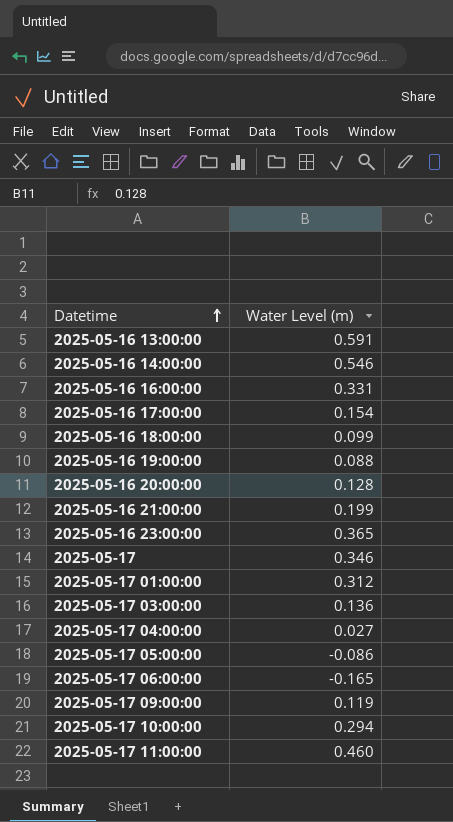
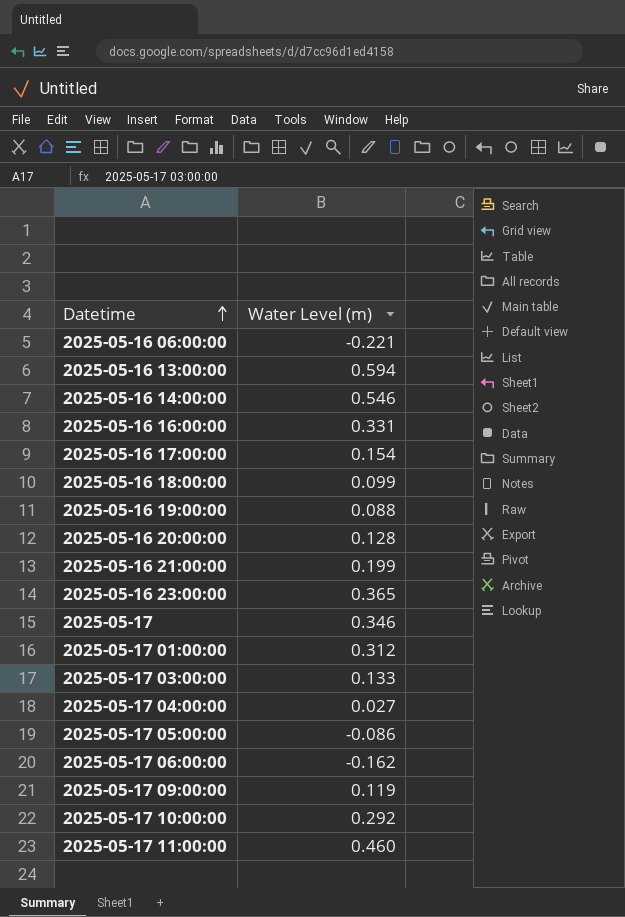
row 2025-05-16 06:00:00: none -> -0.221
2025-05-16 13:00:00 | Water Level (m): 0.591 -> 0.594
2025-05-17 03:00:00 | Water Level (m): 0.136 -> 0.133
2025-05-17 06:00:00 | Water Level (m): -0.165 -> -0.162
2025-05-17 10:00:00 | Water Level (m): 0.294 -> 0.292

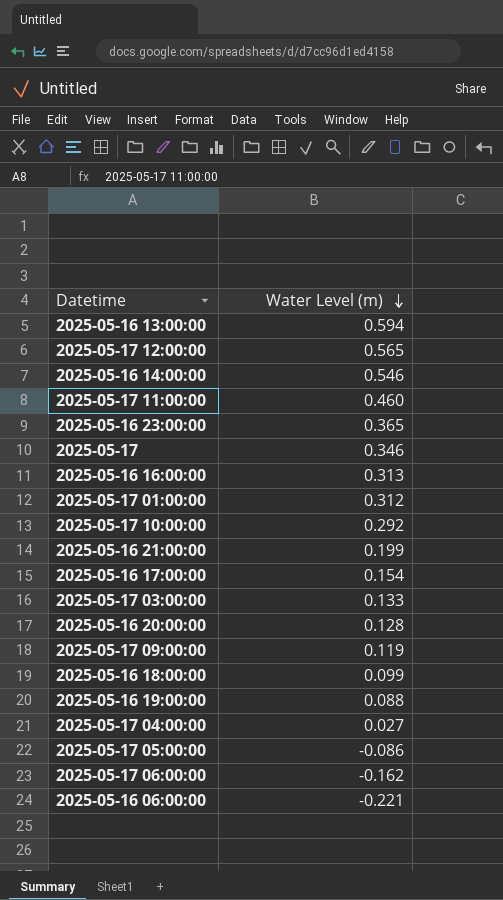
row order: Datetime ascending -> Water Level (m) descending
row 2025-05-17 12:00:00: none -> 0.565
2025-05-16 16:00:00 | Water Level (m): 0.331 -> 0.313

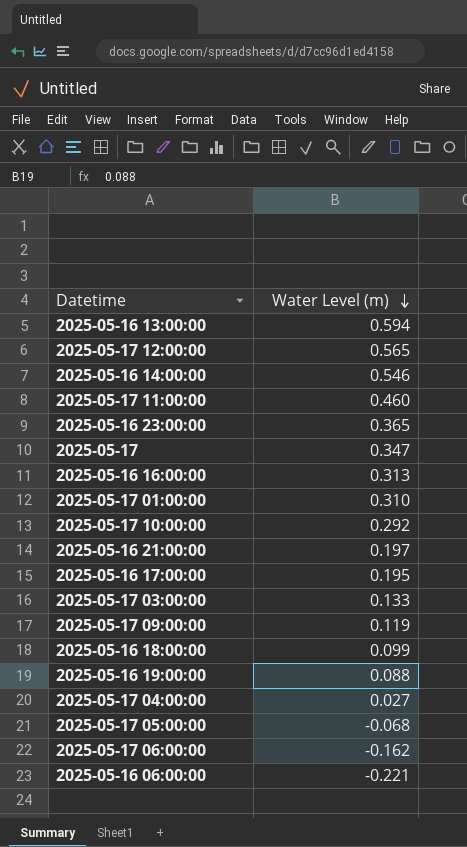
row 2025-05-16 20:00:00: 0.128 -> none
2025-05-17 | Water Level (m): 0.346 -> 0.347
2025-05-17 01:00:00 | Water Level (m): 0.312 -> 0.310
2025-05-16 21:00:00 | Water Level (m): 0.199 -> 0.197
2025-05-16 17:00:00 | Water Level (m): 0.154 -> 0.195
2025-05-17 05:00:00 | Water Level (m): -0.086 -> -0.068

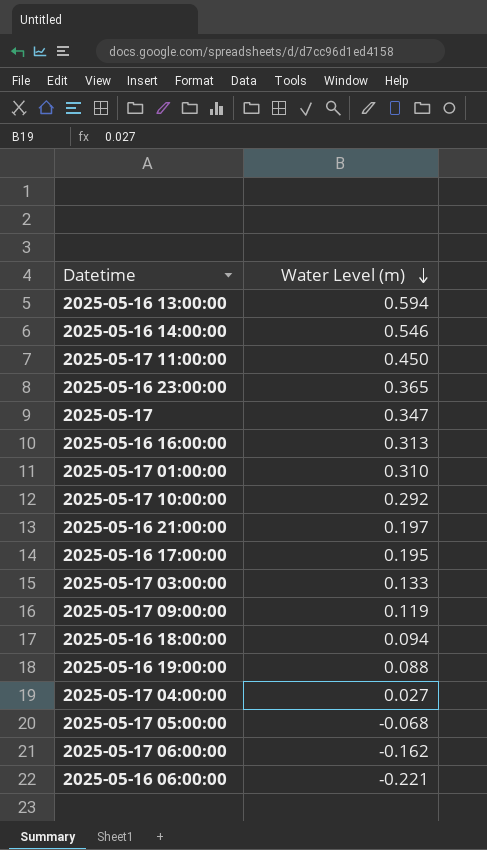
row 2025-05-17 12:00:00: 0.565 -> none
2025-05-17 11:00:00 | Water Level (m): 0.460 -> 0.450
2025-05-16 18:00:00 | Water Level (m): 0.099 -> 0.094

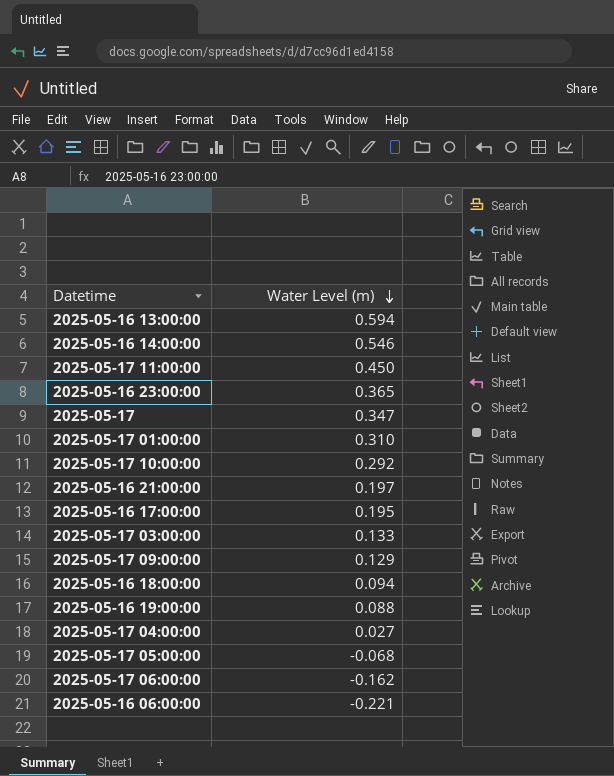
row 2025-05-16 16:00:00: 0.313 -> none
2025-05-17 09:00:00 | Water Level (m): 0.119 -> 0.129

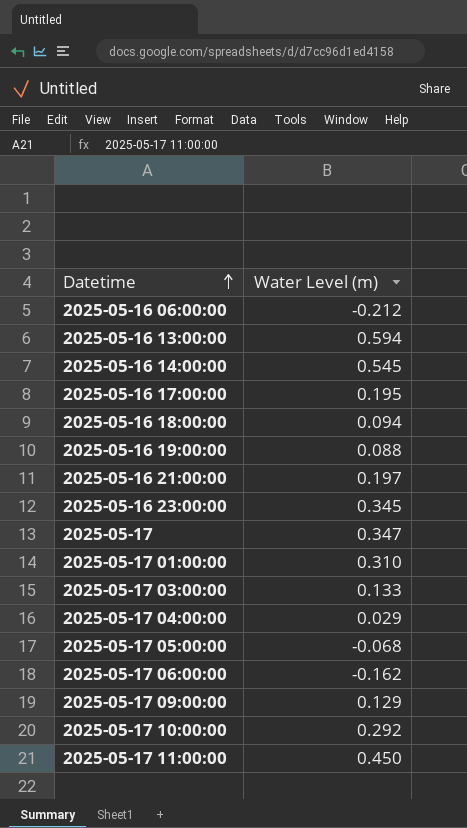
row order: Water Level (m) descending -> Datetime ascending
2025-05-16 06:00:00 | Water Level (m): -0.221 -> -0.212
2025-05-16 14:00:00 | Water Level (m): 0.546 -> 0.545
2025-05-16 23:00:00 | Water Level (m): 0.365 -> 0.345
2025-05-17 04:00:00 | Water Level (m): 0.027 -> 0.029

